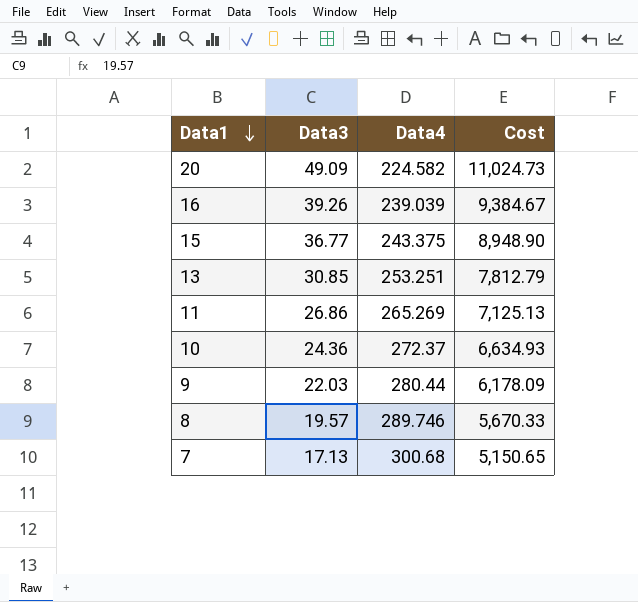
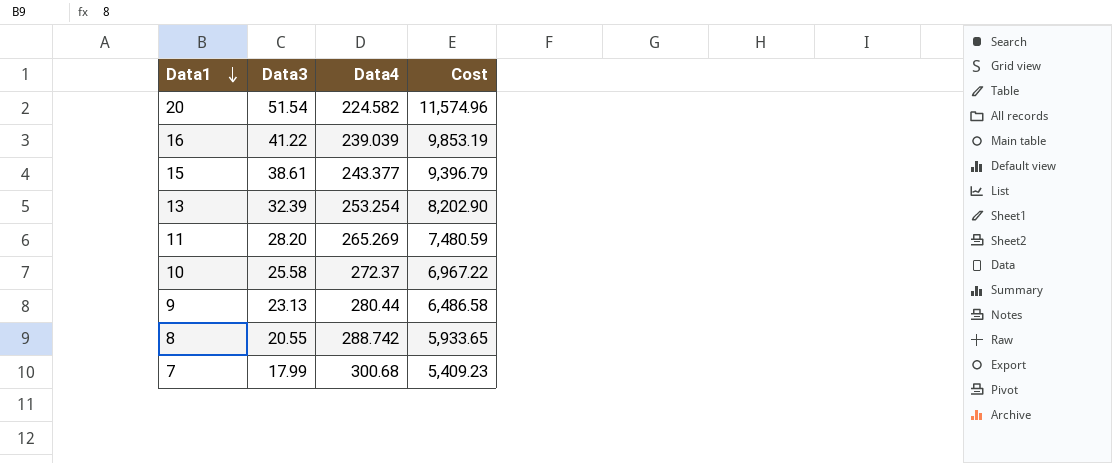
20 | Data3: 49.09 -> 51.54
20 | Cost: 11,024.73 -> 11,574.96
16 | Data3: 39.26 -> 41.22
16 | Cost: 9,384.67 -> 9,853.19
15 | Data3: 36.77 -> 38.61
15 | Data4: 243.375 -> 243.377
15 | Cost: 8,948.90 -> 9,396.79
13 | Data3: 30.85 -> 32.39
13 | Data4: 253.251 -> 253.254
13 | Cost: 7,812.79 -> 8,202.90
11 | Data3: 26.86 -> 28.20
11 | Cost: 7,125.13 -> 7,480.59
10 | Data3: 24.36 -> 25.58
10 | Cost: 6,634.93 -> 6,967.22
9 | Data3: 22.03 -> 23.13
9 | Cost: 6,178.09 -> 6,486.58
8 | Data3: 19.57 -> 20.55
8 | Data4: 289.746 -> 288.742
8 | Cost: 5,670.33 -> 5,933.65
7 | Data3: 17.13 -> 17.99
7 | Cost: 5,150.65 -> 5,409.23

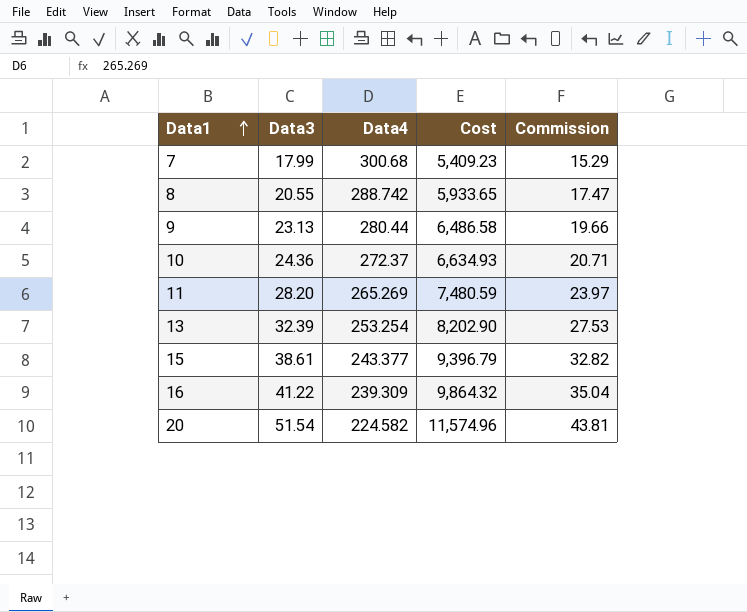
row order: Data1 descending -> Data1 ascending
column Commission | formula: none -> [Data3] * 0.85
10 | Data3: 25.58 -> 24.36
10 | Cost: 6,967.22 -> 6,634.93
16 | Data4: 239.039 -> 239.309
16 | Cost: 9,853.19 -> 9,864.32

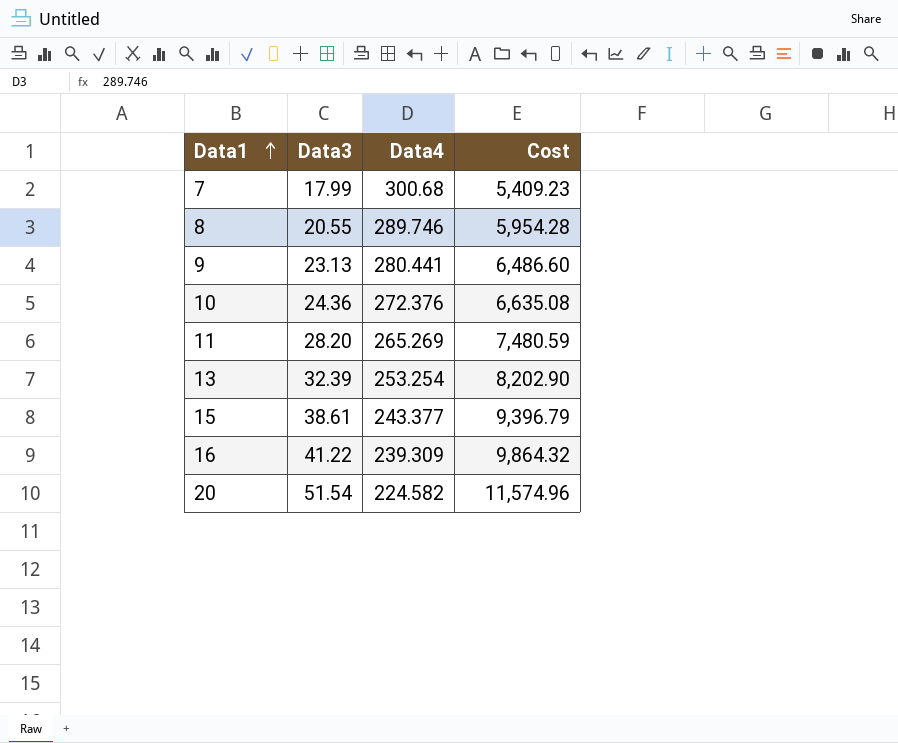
column Commission | formula: [Data3] * 0.85 -> none
8 | Data4: 288.742 -> 289.746
8 | Cost: 5,933.65 -> 5,954.28
9 | Data4: 280.44 -> 280.441
9 | Cost: 6,486.58 -> 6,486.60
10 | Data4: 272.37 -> 272.376
10 | Cost: 6,634.93 -> 6,635.08

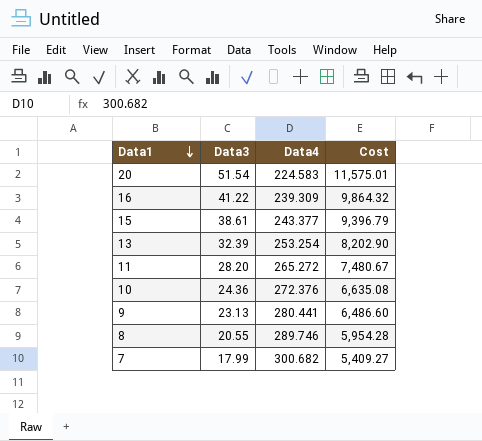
row order: Data1 ascending -> Data1 descending
20 | Data4: 224.582 -> 224.583
20 | Cost: 11,574.96 -> 11,575.01
11 | Data4: 265.269 -> 265.272
11 | Cost: 7,480.59 -> 7,480.67
7 | Data4: 300.68 -> 300.682
7 | Cost: 5,409.23 -> 5,409.27

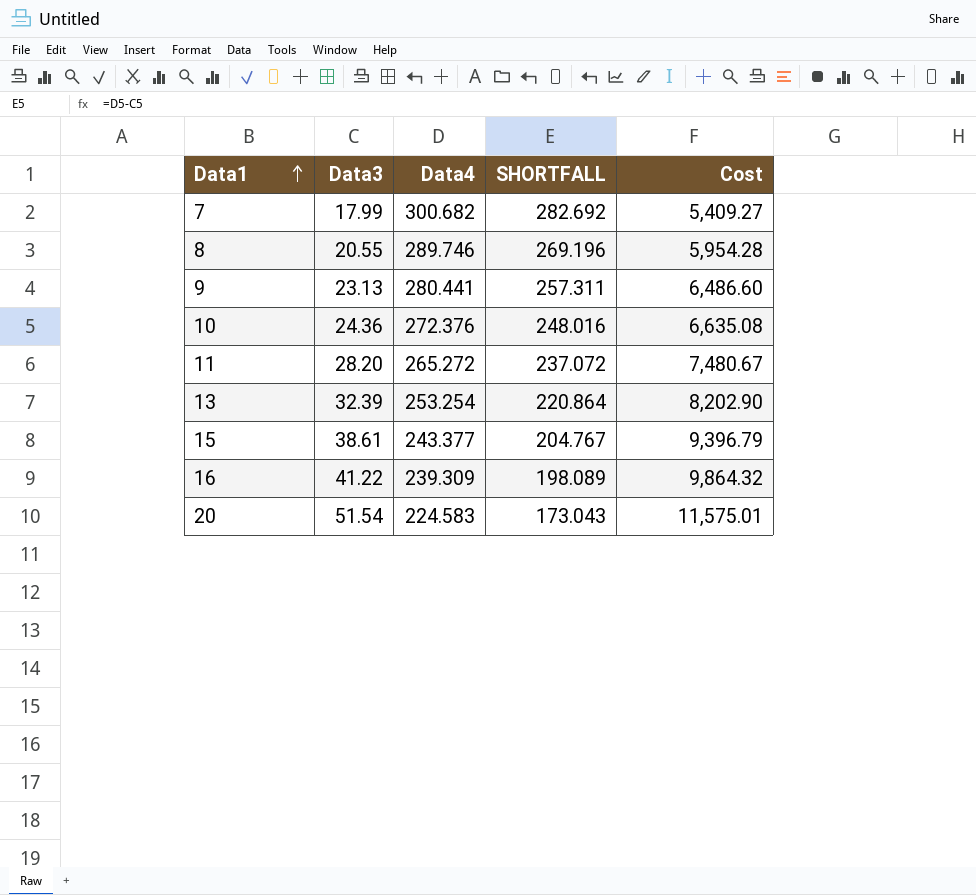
row order: Data1 descending -> Data1 ascending
column SHORTFALL | formula: none -> [Data4] - [Data3]

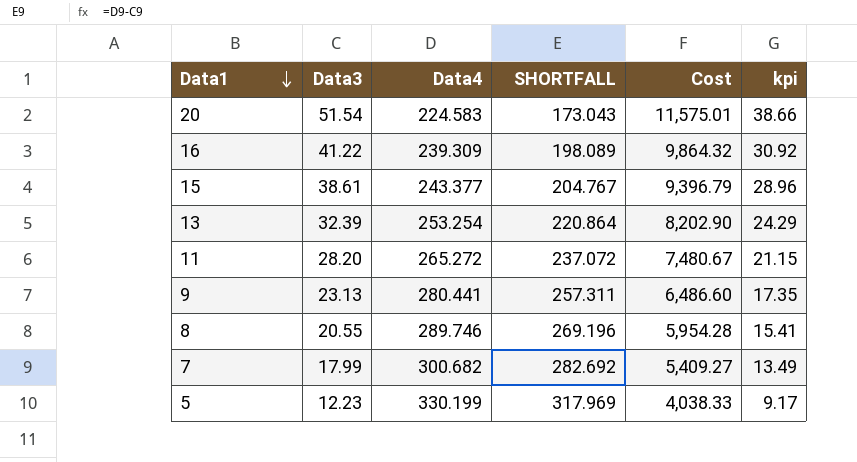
row order: Data1 ascending -> Data1 descending
column kpi | formula: none -> [Data3] * 0.75
row 10: 24.36 | 272.376 | 248.016 | 6,635.08 -> none
row 5: none -> 12.23 | 330.199 | 317.969 | 4,038.33 | 9.17

